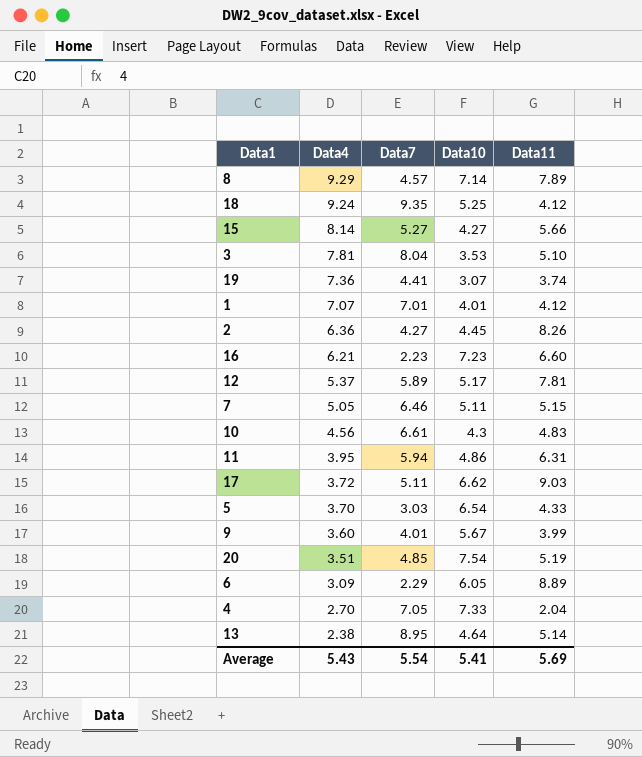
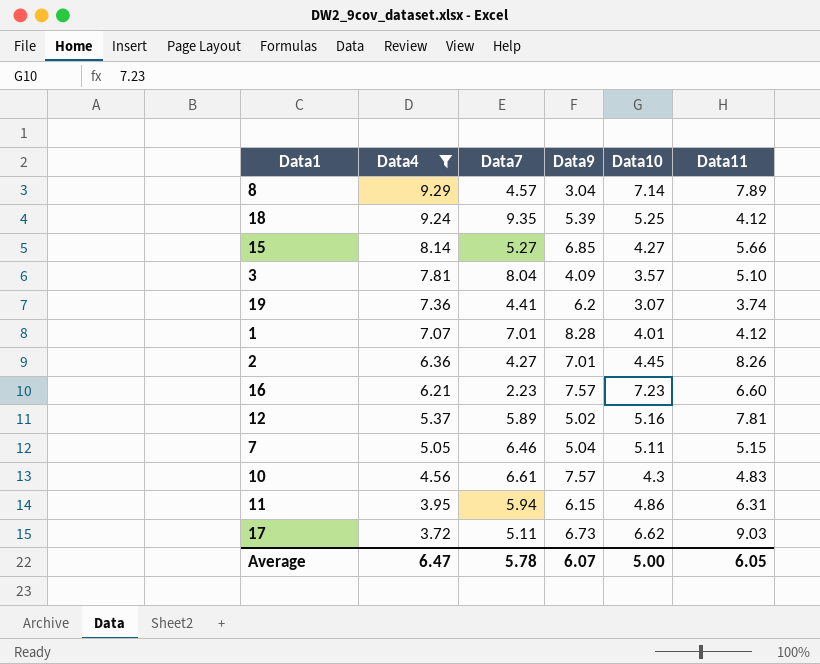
filter: none -> Data4 >= 3.72
column Data9 | position: none -> 4
3 | Data10: 3.53 -> 3.57
12 | Data10: 5.17 -> 5.16
Average | Data4: 5.43 -> 6.47
Average | Data7: 5.54 -> 5.78
Average | Data10: 5.41 -> 5.00
Average | Data11: 5.69 -> 6.05

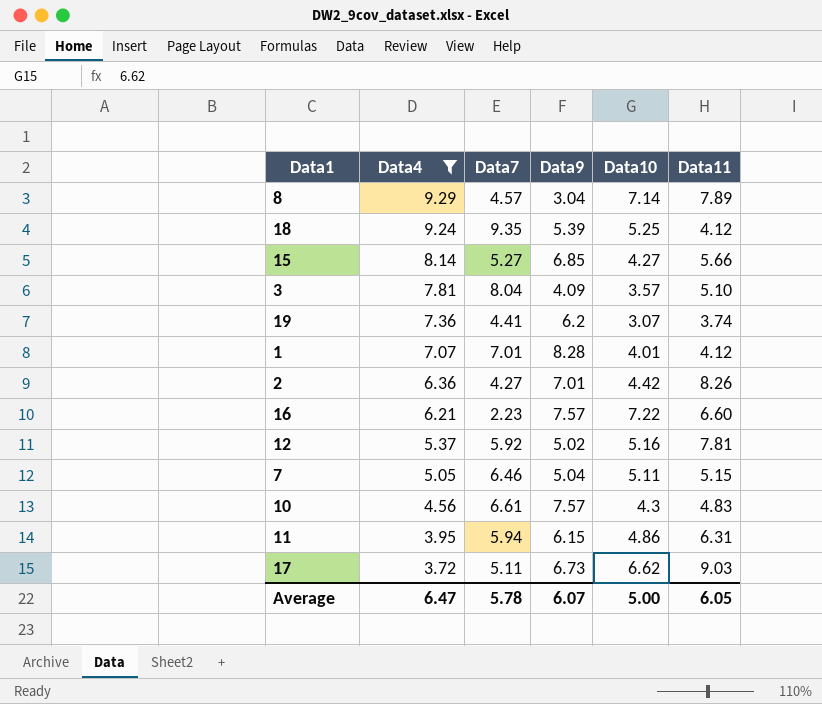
2 | Data10: 4.45 -> 4.42
16 | Data10: 7.23 -> 7.22
12 | Data7: 5.89 -> 5.92

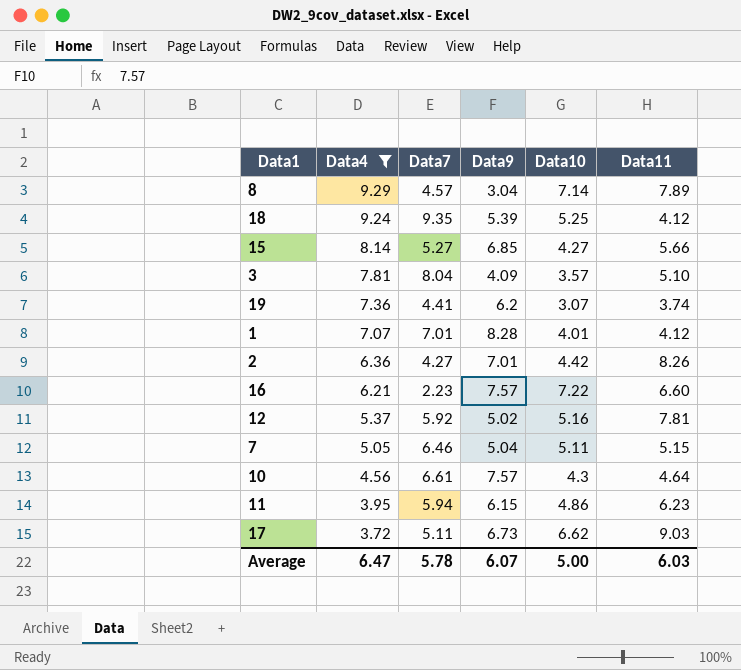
10 | Data11: 4.83 -> 4.64
11 | Data11: 6.31 -> 6.23
Average | Data11: 6.05 -> 6.03

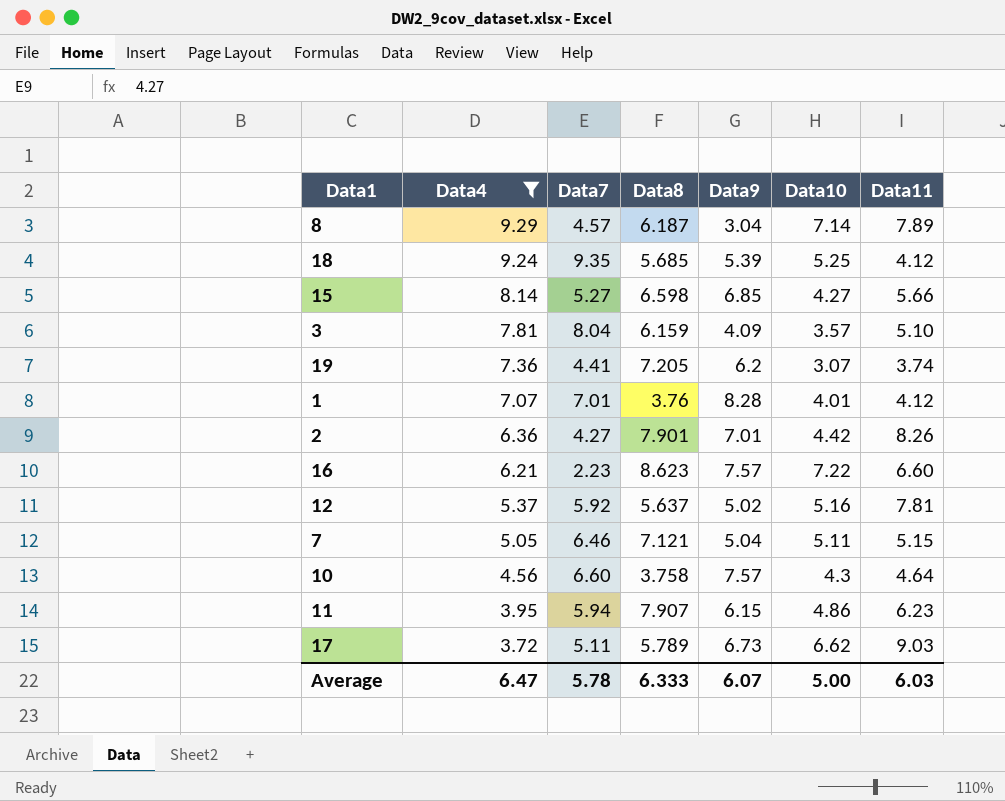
column Data8 | position: none -> 4
10 | Data7: 6.61 -> 6.60

